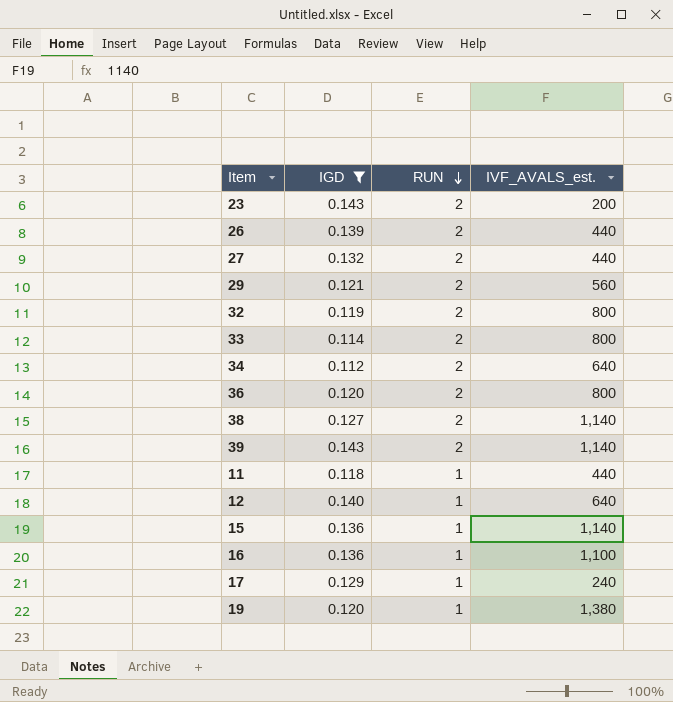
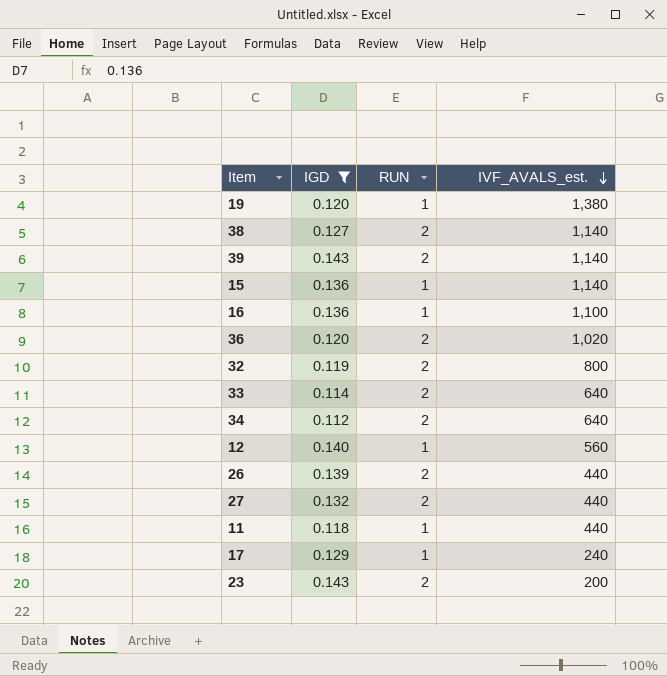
row order: RUN descending -> IVF_AVALS_est. descending
row 29: 0.121 | 2 | 560 -> none
36 | IVF_AVALS_est.: 800 -> 1,020
33 | IVF_AVALS_est.: 800 -> 640
12 | IVF_AVALS_est.: 640 -> 560

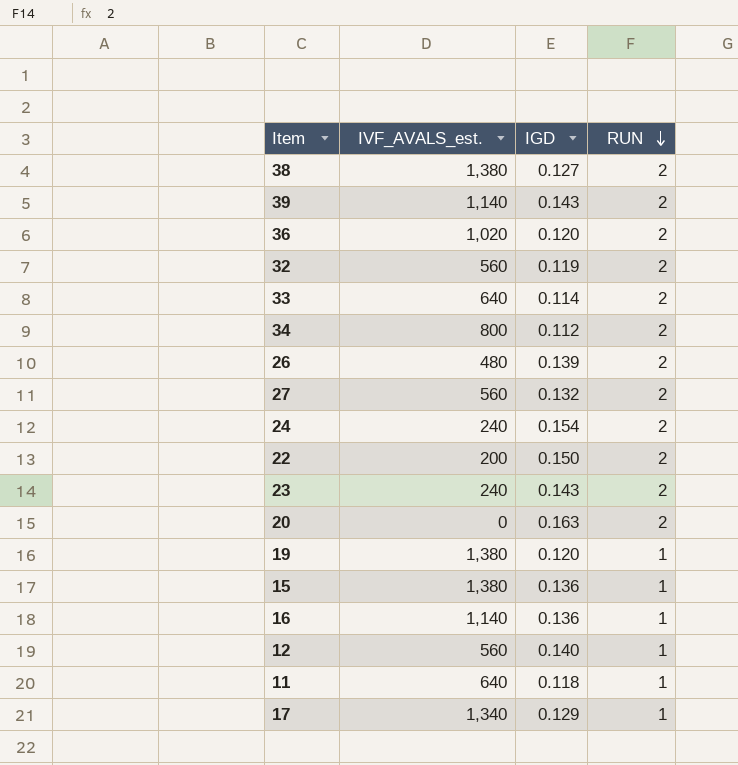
filter: IGD <= 0.143 -> none
row order: IVF_AVALS_est. descending -> RUN descending
column IVF_AVALS_est. | position: 4 -> 2
38 | IVF_AVALS_est.: 1,140 -> 1,380
32 | IVF_AVALS_est.: 800 -> 560
34 | IVF_AVALS_est.: 640 -> 800
26 | IVF_AVALS_est.: 440 -> 480
27 | IVF_AVALS_est.: 440 -> 560
23 | IVF_AVALS_est.: 200 -> 240
15 | IVF_AVALS_est.: 1,140 -> 1,380
16 | IVF_AVALS_est.: 1,100 -> 1,140
11 | IVF_AVALS_est.: 440 -> 640
17 | IVF_AVALS_est.: 240 -> 1,340

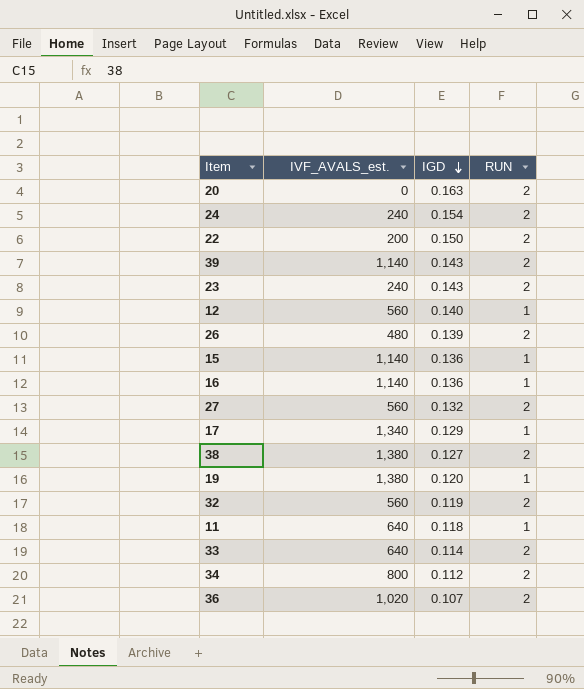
row order: RUN descending -> IGD descending
15 | IVF_AVALS_est.: 1,380 -> 1,140
36 | IGD: 0.120 -> 0.107

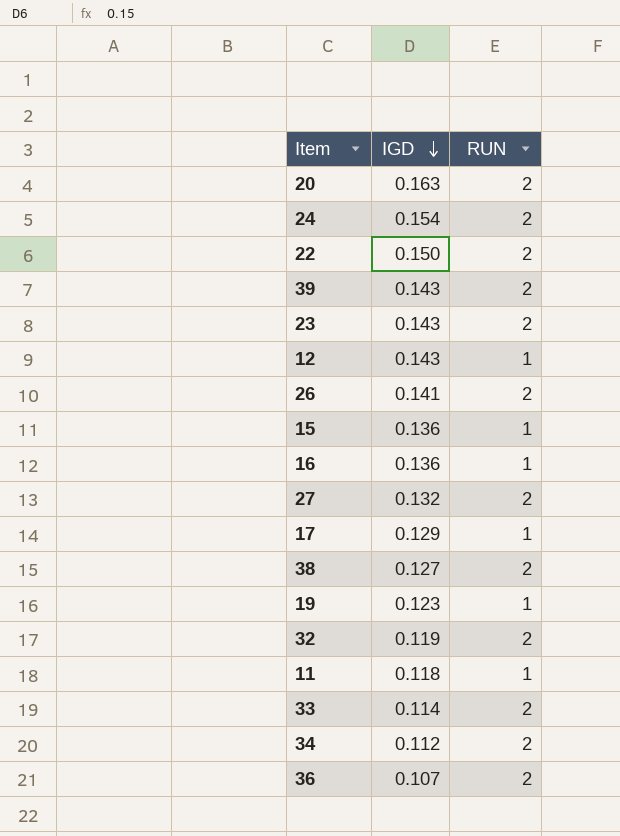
column IVF_AVALS_est. | position: 2 -> none
12 | IGD: 0.140 -> 0.143
26 | IGD: 0.139 -> 0.141
19 | IGD: 0.120 -> 0.123

